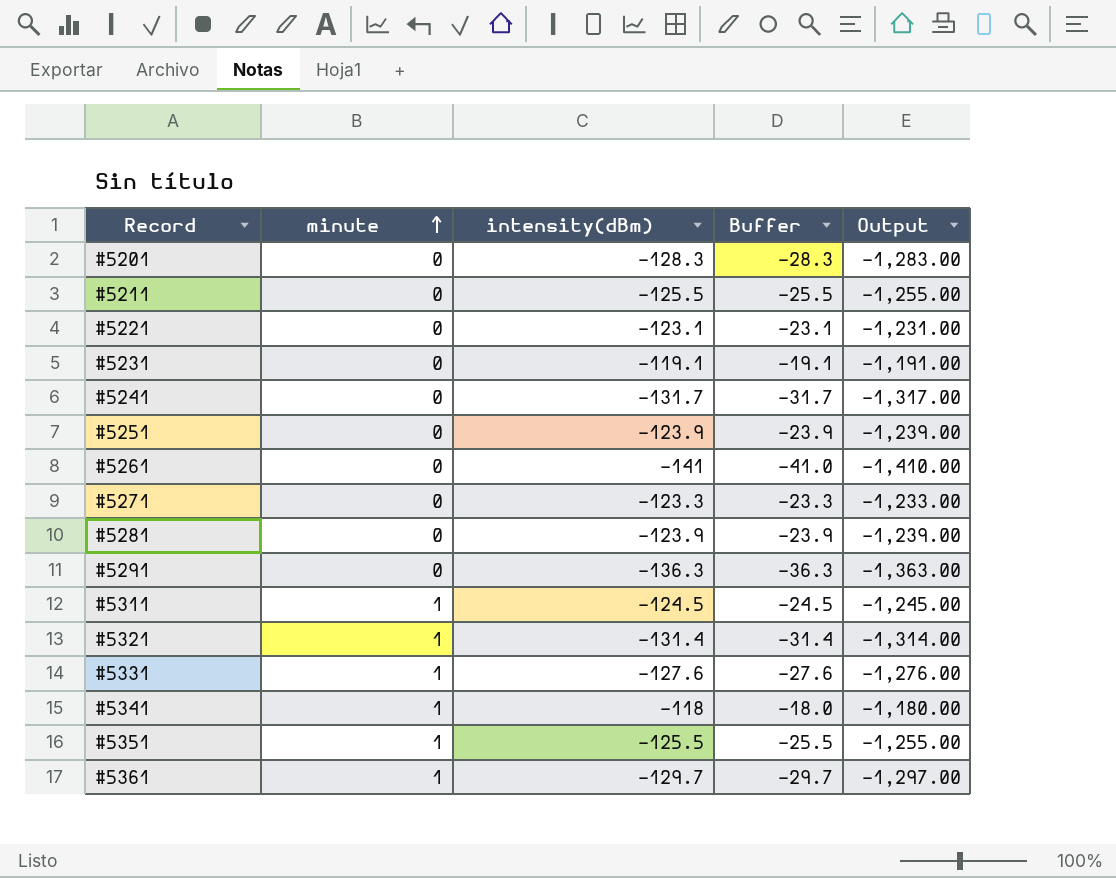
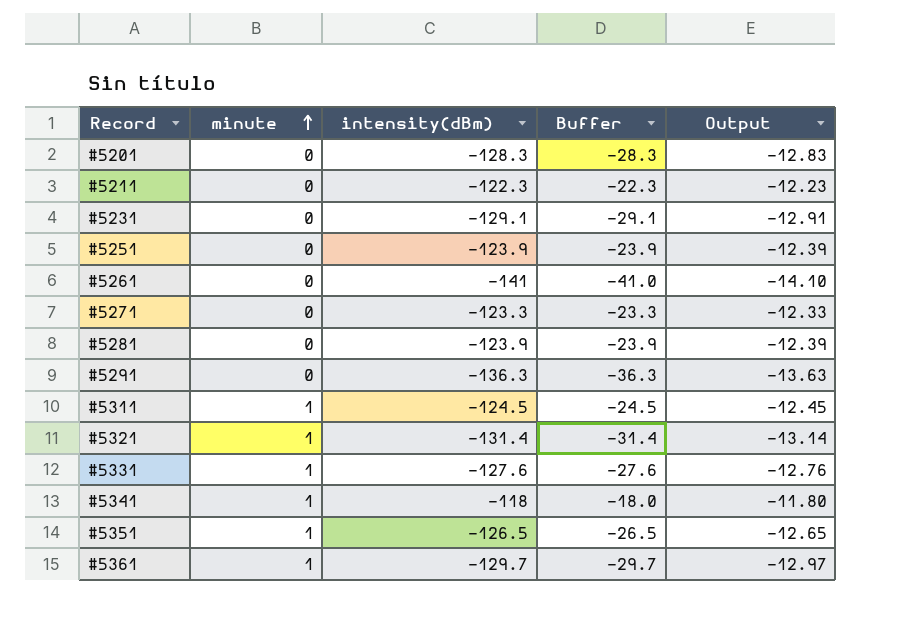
column Output | formula: [intensity(dBm)] * 10 -> [intensity(dBm)] * 0.1
row #5221: 0 | -123.1 | -23.1 | -1,231.00 -> none
row #5241: 0 | -131.7 | -31.7 | -1,317.00 -> none
#5211 | intensity(dBm): -125.5 -> -122.3
#5211 | Buffer: -25.5 -> -22.3
#5231 | intensity(dBm): -119.1 -> -129.1
#5231 | Buffer: -19.1 -> -29.1
#5351 | intensity(dBm): -125.5 -> -126.5
#5351 | Buffer: -25.5 -> -26.5

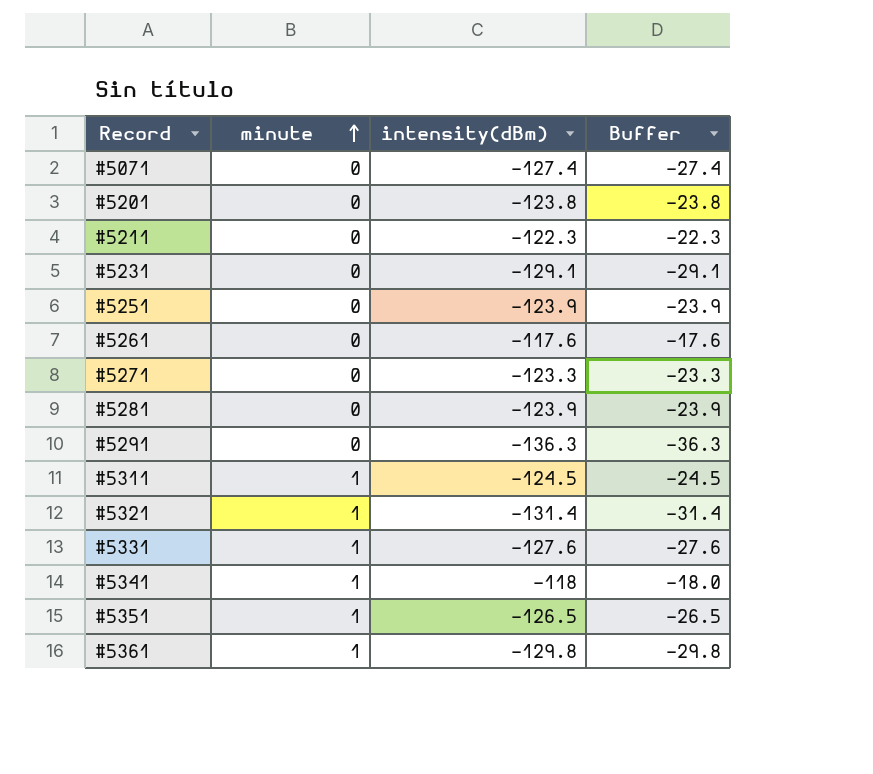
column Output | formula: [intensity(dBm)] * 0.1 -> none
row #5071: none -> 0 | -127.4 | -27.4
#5201 | intensity(dBm): -128.3 -> -123.8
#5201 | Buffer: -28.3 -> -23.8
#5261 | intensity(dBm): -141 -> -117.6
#5261 | Buffer: -41.0 -> -17.6
#5361 | intensity(dBm): -129.7 -> -129.8
#5361 | Buffer: -29.7 -> -29.8

